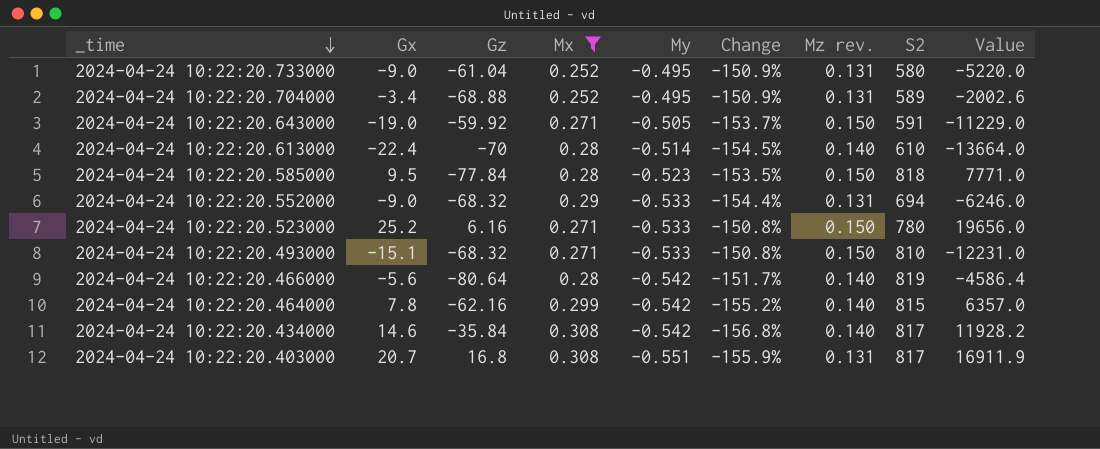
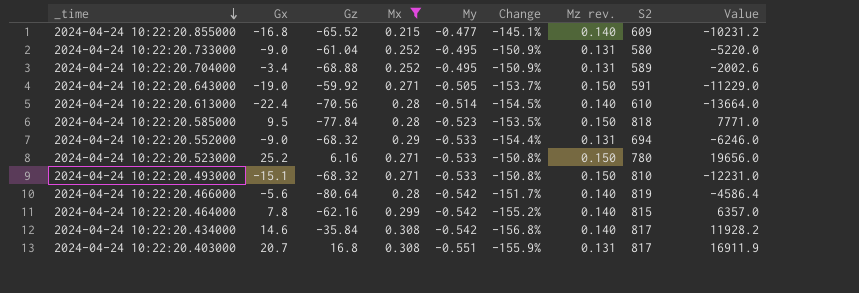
row 2024-04-24 10:22:20.855000: none -> -16.8 | -65.52 | 0.215 | -0.477 | -145.1% | 0.140 | 609 | -10231.2
2024-04-24 10:22:20.613000 | Gz: -70 -> -70.56

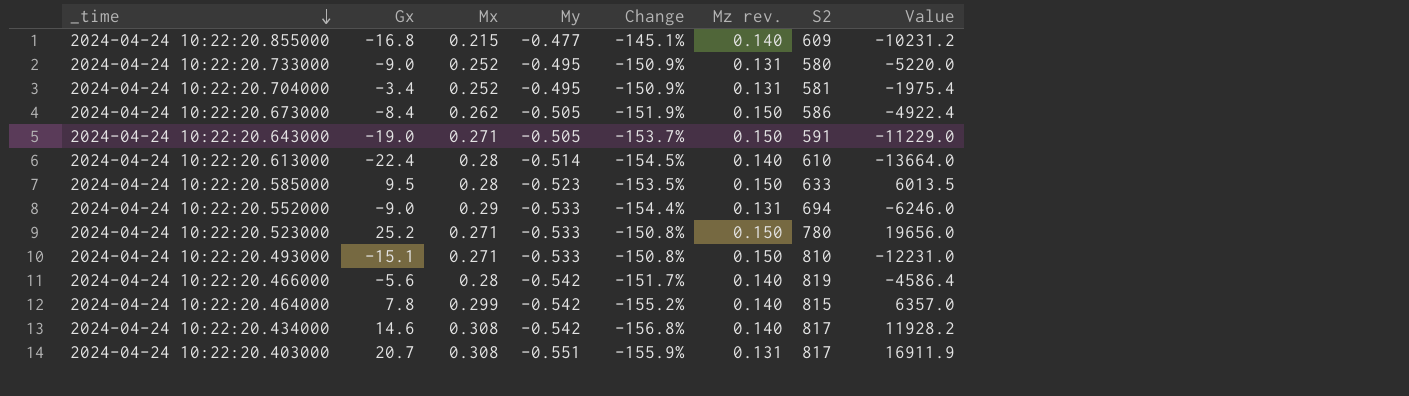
filter: Mx != 0.262 -> none
column Gz | position: 3 -> none
2024-04-24 10:22:20.704000 | S2: 589 -> 581
2024-04-24 10:22:20.704000 | Value: -2002.6 -> -1975.4
2024-04-24 10:22:20.585000 | S2: 818 -> 633
2024-04-24 10:22:20.585000 | Value: 7771.0 -> 6013.5

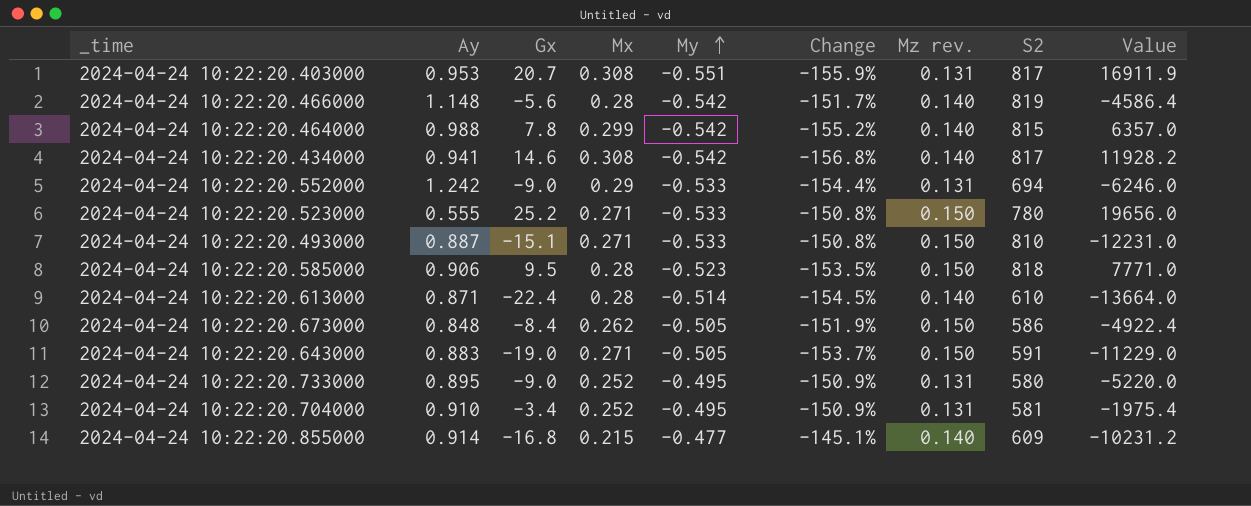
row order: _time descending -> My ascending
column Ay | position: none -> 2
2024-04-24 10:22:20.585000 | S2: 633 -> 818
2024-04-24 10:22:20.585000 | Value: 6013.5 -> 7771.0

